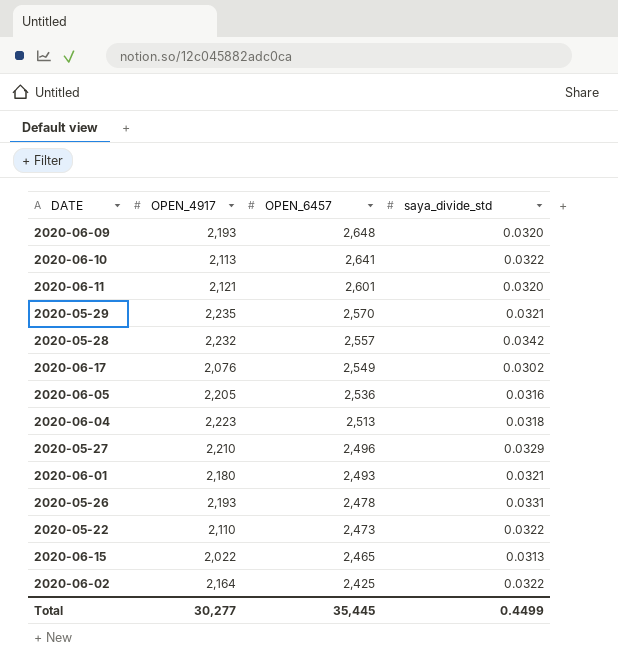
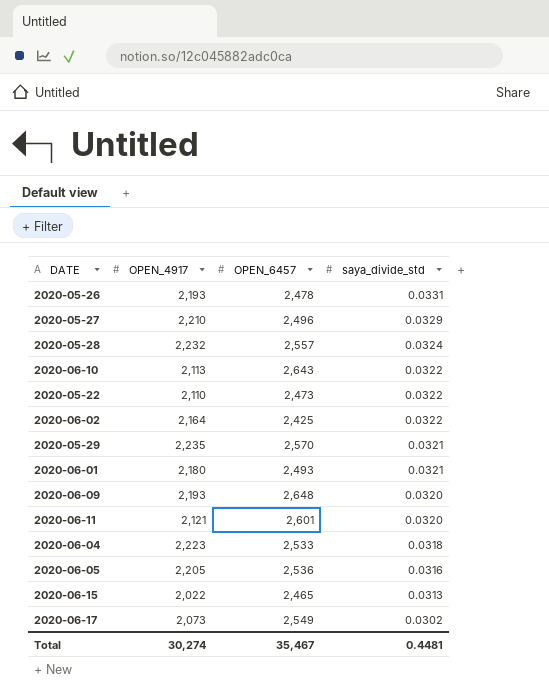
row order: OPEN_6457 descending -> saya_divide_std descending
2020-05-28 | saya_divide_std: 0.0342 -> 0.0324
2020-06-10 | OPEN_6457: 2,641 -> 2,643
2020-06-04 | OPEN_6457: 2,513 -> 2,533
2020-06-17 | OPEN_4917: 2,076 -> 2,073
Total | OPEN_4917: 30,277 -> 30,274
Total | OPEN_6457: 35,445 -> 35,467
Total | saya_divide_std: 0.4499 -> 0.4481

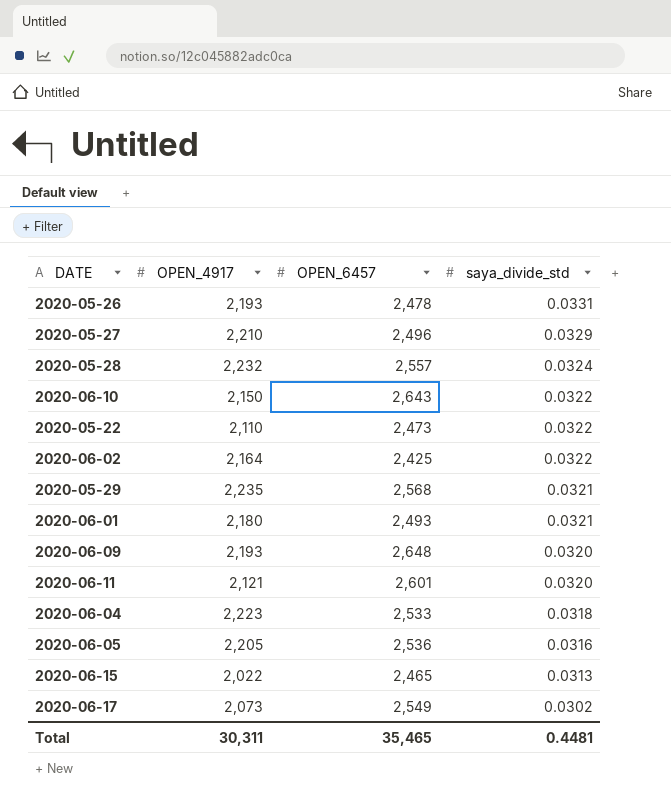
2020-06-10 | OPEN_4917: 2,113 -> 2,150
2020-05-29 | OPEN_6457: 2,570 -> 2,568
Total | OPEN_4917: 30,274 -> 30,311
Total | OPEN_6457: 35,467 -> 35,465

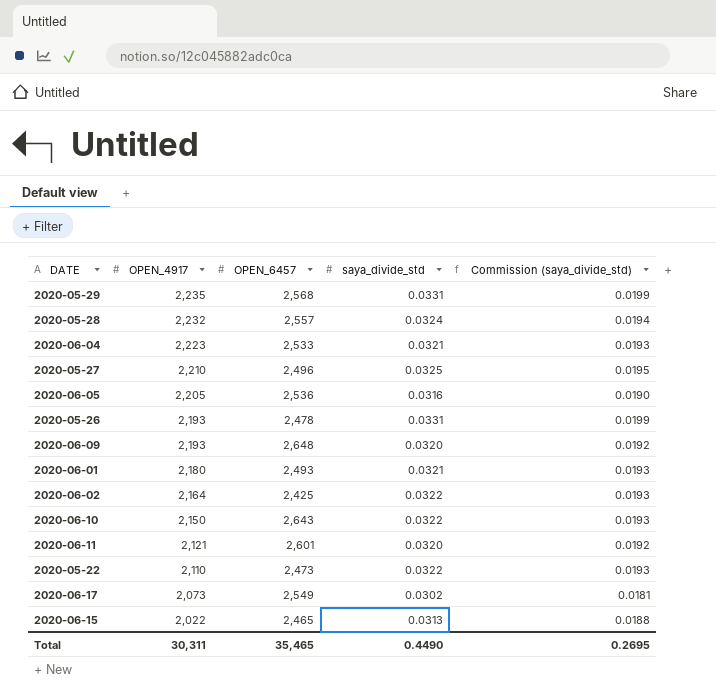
row order: saya_divide_std descending -> OPEN_4917 descending
column Commission (saya_divide_std) | formula: none -> [saya_divide_std] * 0.6
2020-05-29 | saya_divide_std: 0.0321 -> 0.0331
2020-06-04 | saya_divide_std: 0.0318 -> 0.0321
2020-05-27 | saya_divide_std: 0.0329 -> 0.0325
Total | saya_divide_std: 0.4481 -> 0.4490

